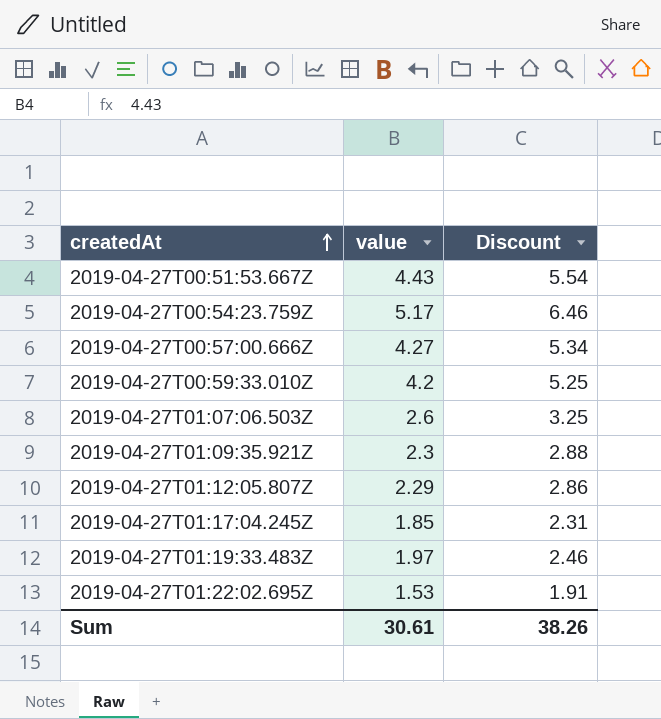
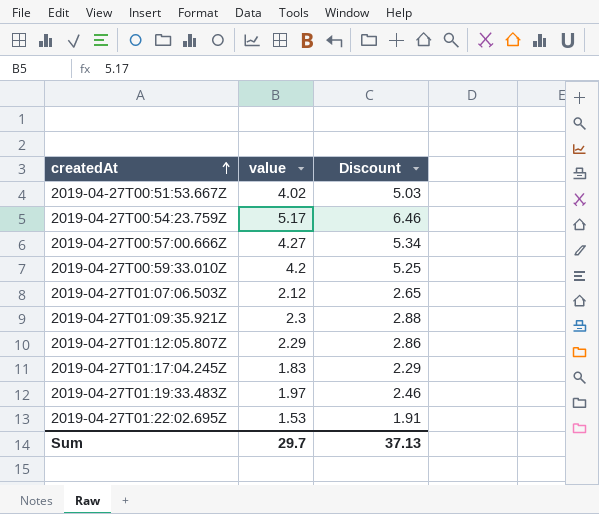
2019-04-27T00:51:53.667Z | value: 4.43 -> 4.02
2019-04-27T00:51:53.667Z | Discount: 5.54 -> 5.03
2019-04-27T01:07:06.503Z | value: 2.6 -> 2.12
2019-04-27T01:07:06.503Z | Discount: 3.25 -> 2.65
2019-04-27T01:17:04.245Z | value: 1.85 -> 1.83
2019-04-27T01:17:04.245Z | Discount: 2.31 -> 2.29
Sum | value: 30.61 -> 29.7
Sum | Discount: 38.26 -> 37.13

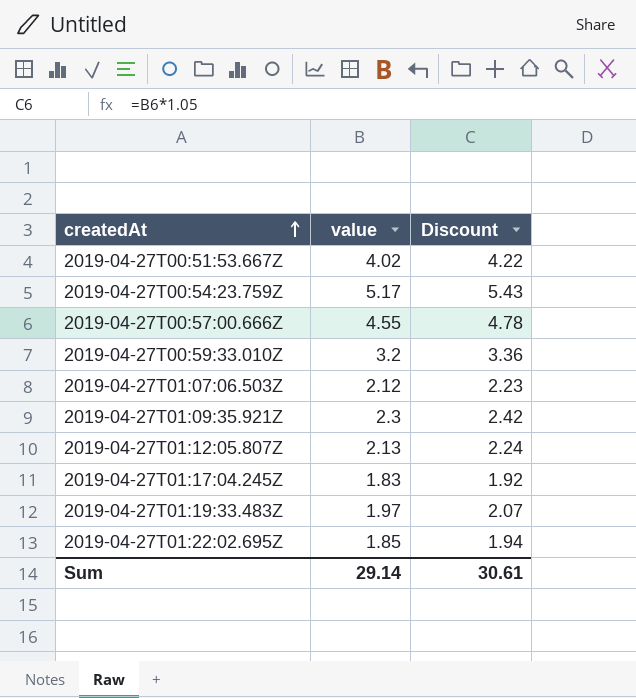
column Discount | formula: [value] * 1.25 -> [value] * 1.05
2019-04-27T00:57:00.666Z | value: 4.27 -> 4.55
2019-04-27T00:59:33.010Z | value: 4.2 -> 3.2
2019-04-27T01:12:05.807Z | value: 2.29 -> 2.13
2019-04-27T01:22:02.695Z | value: 1.53 -> 1.85
Sum | value: 29.7 -> 29.14
Sum | Discount: 37.13 -> 30.61

